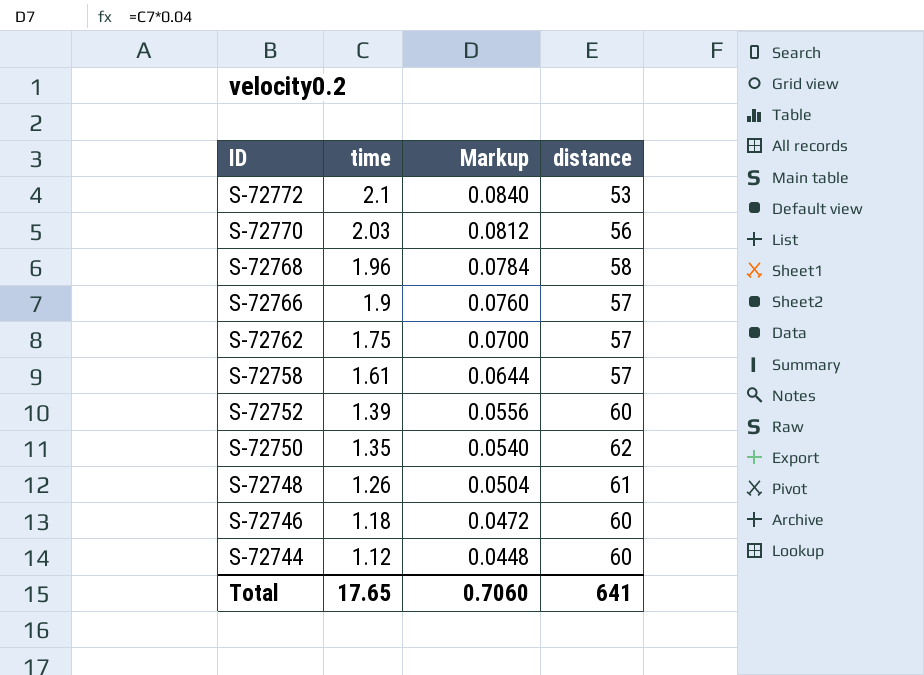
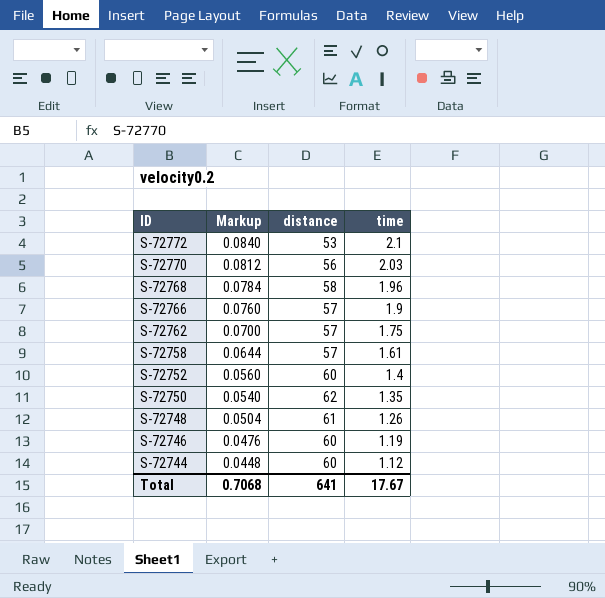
column time | position: 2 -> 4
S-72752 | Markup: 0.0556 -> 0.0560
S-72752 | time: 1.39 -> 1.4
S-72746 | Markup: 0.0472 -> 0.0476
S-72746 | time: 1.18 -> 1.19
Total | Markup: 0.7060 -> 0.7068
Total | time: 17.65 -> 17.67

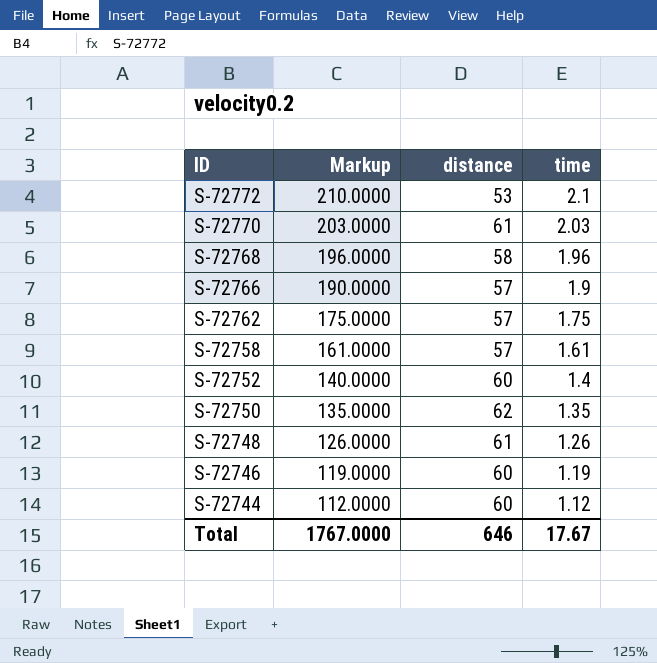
column Markup | formula: [time] * 0.04 -> [time] * 100
S-72770 | distance: 56 -> 61
Total | Markup: 0.7068 -> 1767.0000
Total | distance: 641 -> 646

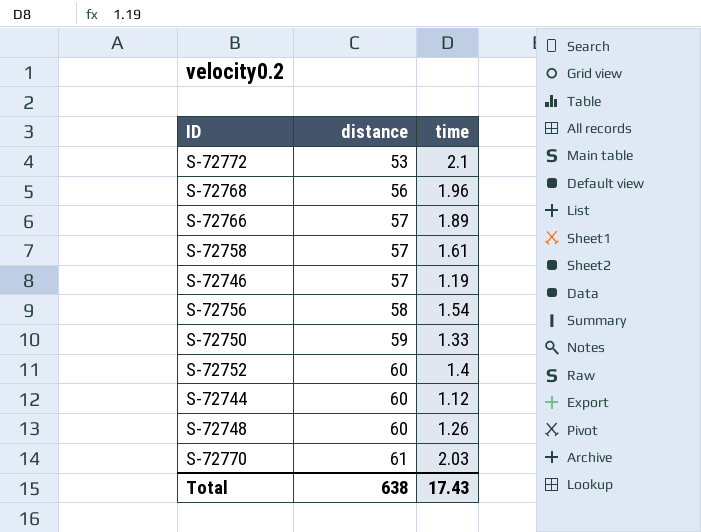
row order: ID descending -> distance ascending
column Markup | formula: [time] * 100 -> none
row S-72762: 175.0000 | 57 | 1.75 -> none
S-72768 | distance: 58 -> 56
S-72766 | time: 1.9 -> 1.89
S-72746 | distance: 60 -> 57
row S-72756: none -> 58 | 1.54
S-72750 | distance: 62 -> 59
S-72750 | time: 1.35 -> 1.33
S-72748 | distance: 61 -> 60
Total | distance: 646 -> 638
Total | time: 17.67 -> 17.43

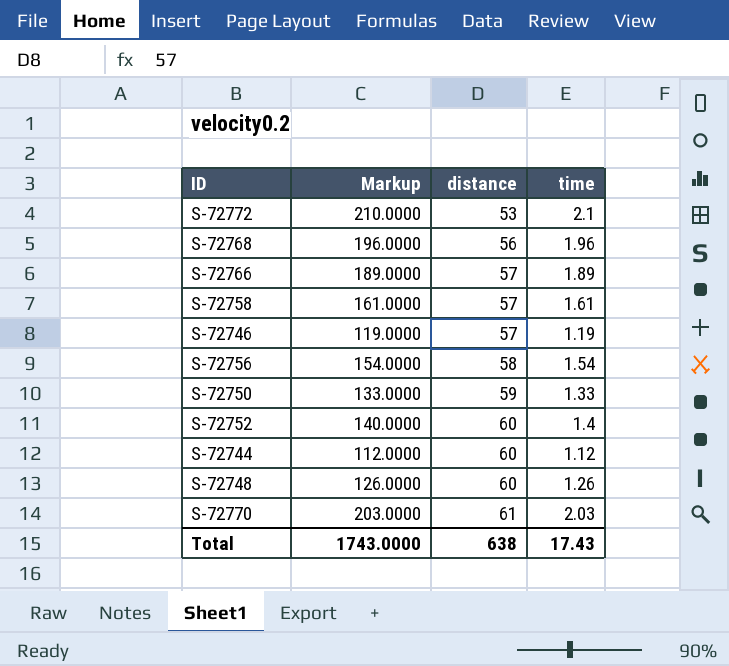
column Markup | formula: none -> [time] * 100

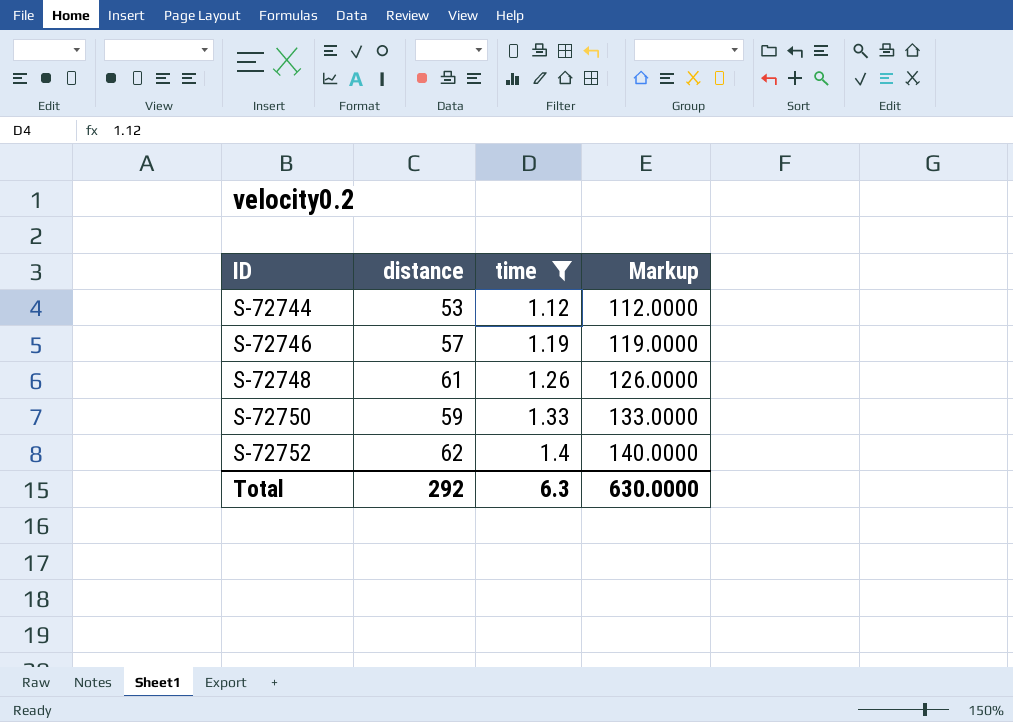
filter: none -> time <= 1.4
row order: distance ascending -> ID ascending
column Markup | position: 2 -> 4
S-72744 | distance: 60 -> 53
S-72748 | distance: 60 -> 61
S-72752 | distance: 60 -> 62
Total | distance: 638 -> 292
Total | time: 17.43 -> 6.3
Total | Markup: 1743.0000 -> 630.0000

